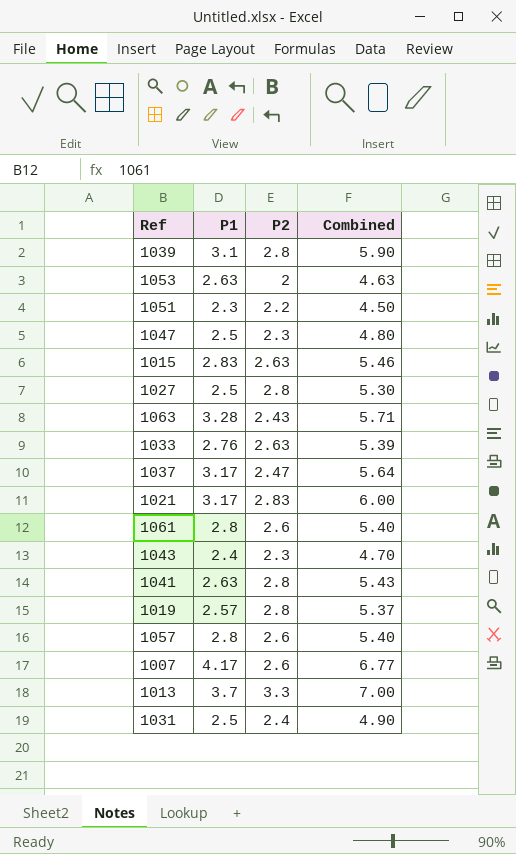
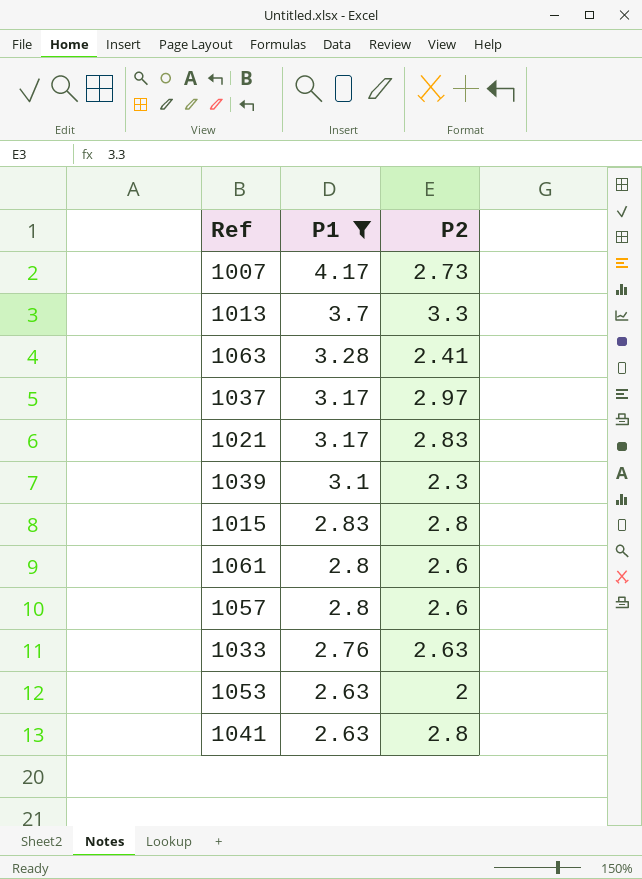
filter: none -> P1 >= 2.63
row order: none -> P1 descending
column Combined | formula: [P1] + [P2] -> none
1007 | P2: 2.6 -> 2.73
1063 | P2: 2.43 -> 2.41
1037 | P2: 2.47 -> 2.97
1039 | P2: 2.8 -> 2.3
1015 | P2: 2.63 -> 2.8

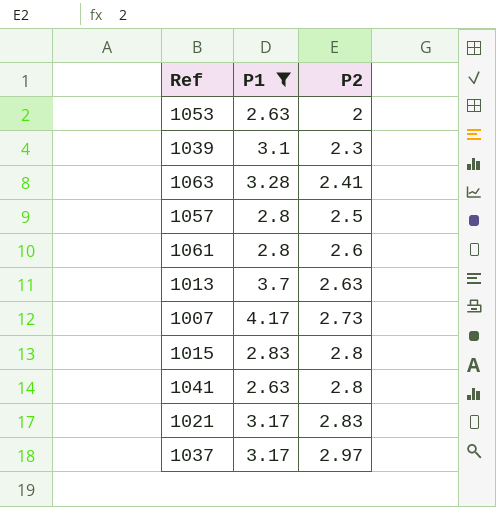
row order: P1 descending -> P2 ascending
row 1033: 2.76 | 2.63 -> none
1057 | P2: 2.6 -> 2.5
1013 | P2: 3.3 -> 2.63

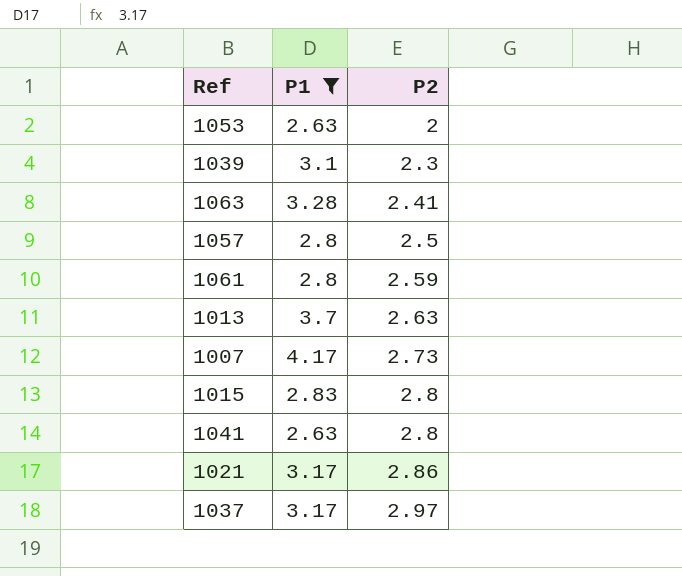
1061 | P2: 2.6 -> 2.59
1021 | P2: 2.83 -> 2.86

